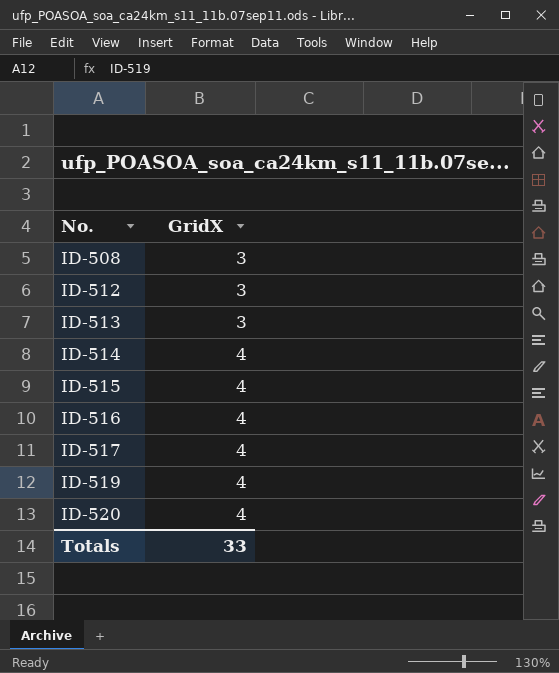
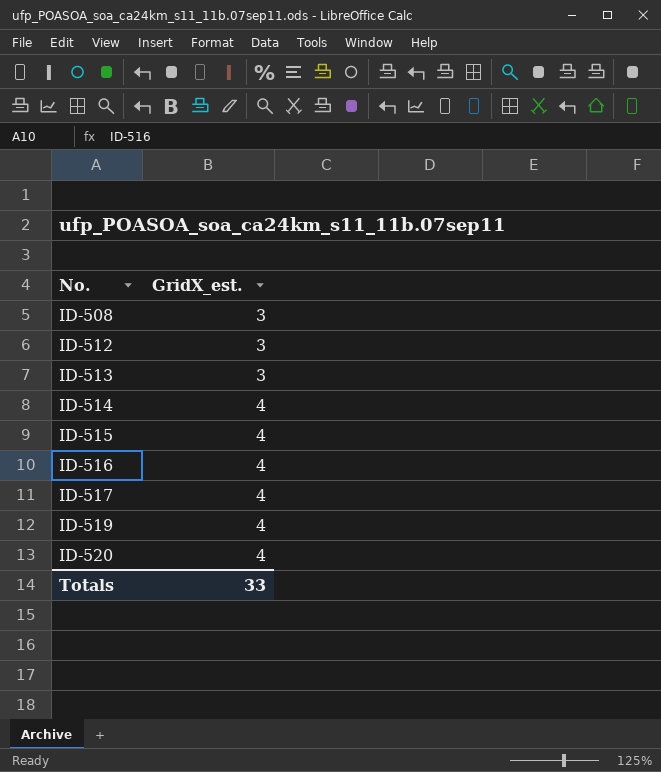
column name: GridX -> GridX_est.

